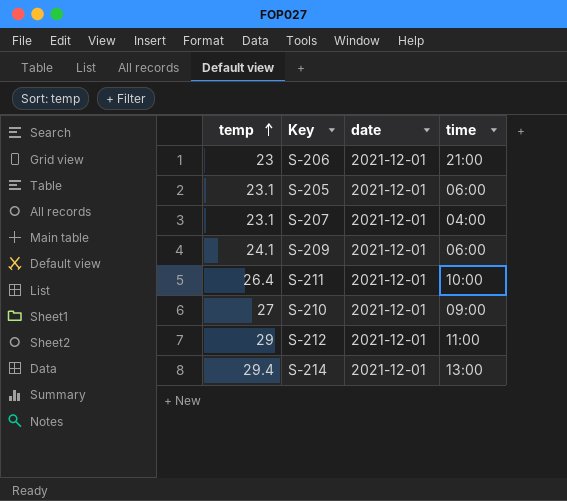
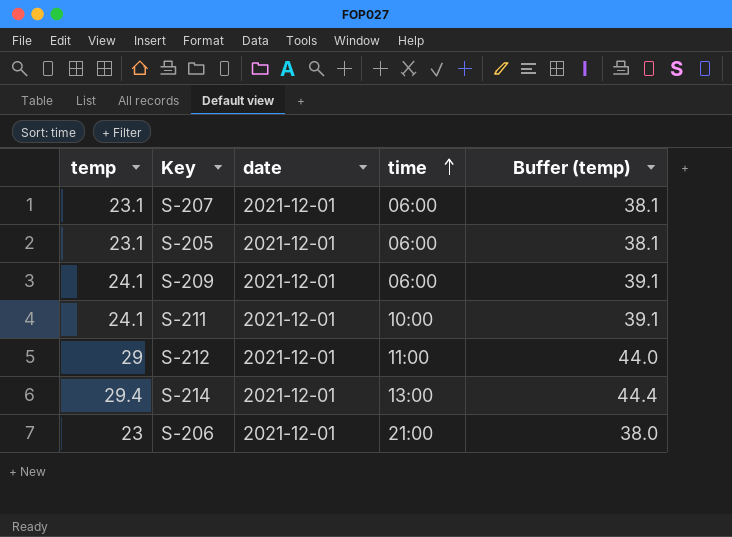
row order: temp ascending -> time ascending
column Buffer (temp) | formula: none -> [temp] + 15
row S-210: 27 | 2021-12-01 | 09:00 -> none
S-207 | time: 04:00 -> 06:00
S-211 | temp: 26.4 -> 24.1

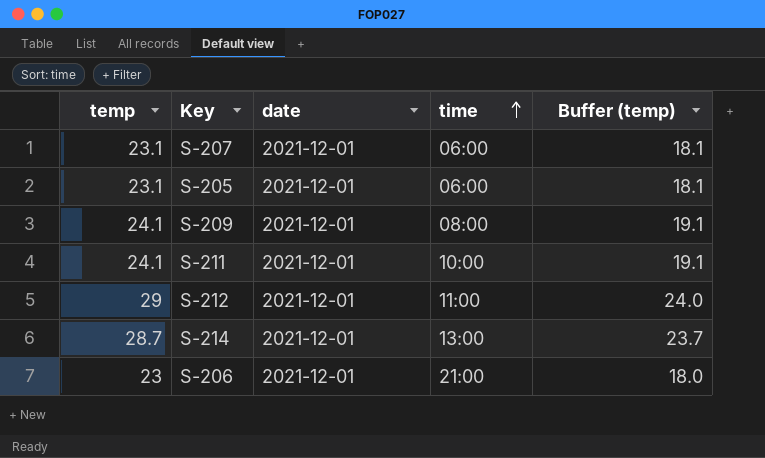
column Buffer (temp) | formula: [temp] + 15 -> [temp] - 5
S-209 | time: 06:00 -> 08:00
S-214 | temp: 29.4 -> 28.7

